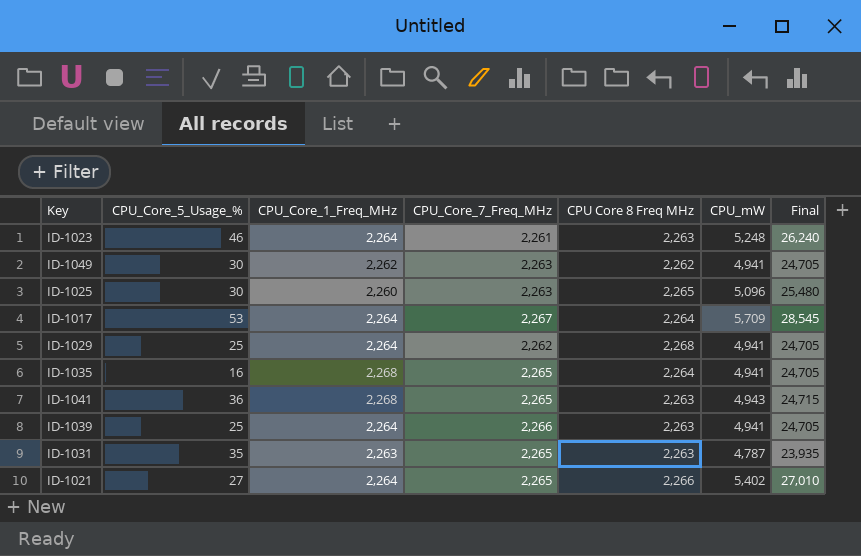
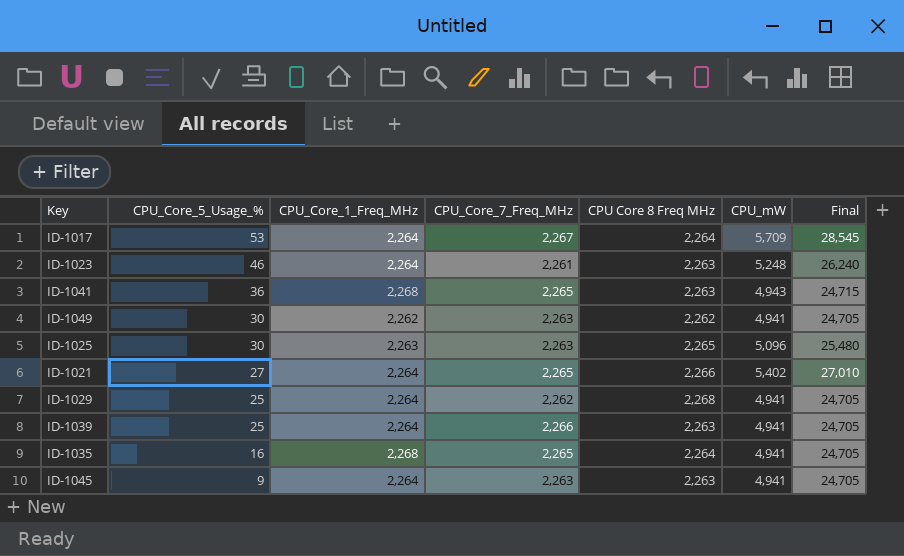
row order: none -> CPU_Core_5_Usage_% descending
row ID-1031: 35 | 2,263 | 2,265 | 2,263 | 4,787 | 23,935 -> none
ID-1025 | CPU_Core_1_Freq_MHz: 2,260 -> 2,263
row ID-1045: none -> 9 | 2,264 | 2,263 | 2,263 | 4,941 | 24,705

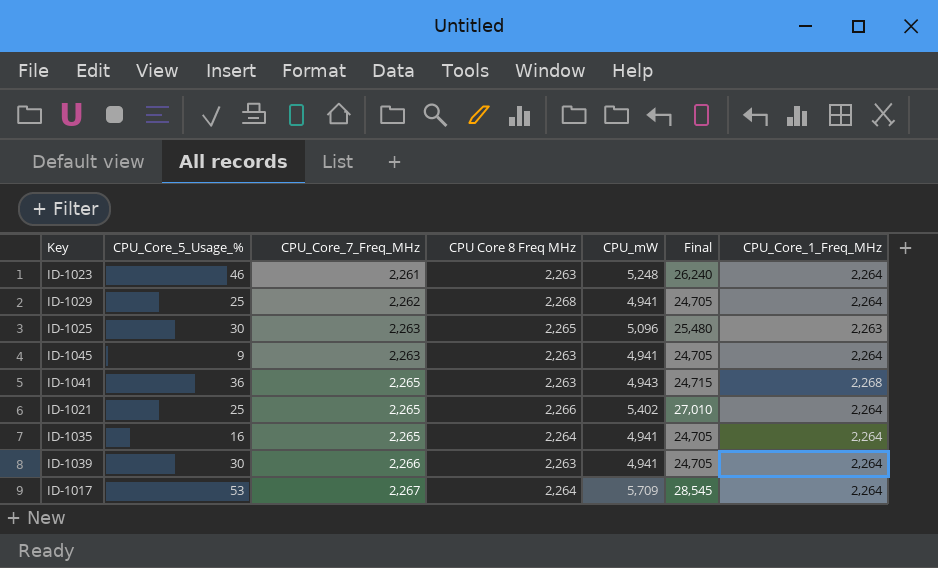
row order: CPU_Core_5_Usage_% descending -> CPU_Core_7_Freq_MHz ascending
column CPU_Core_1_Freq_MHz | position: 3 -> 7
row ID-1049: 30 | 2,262 | 2,263 | 2,262 | 4,941 | 24,705 -> none
ID-1021 | CPU_Core_5_Usage_%: 27 -> 25
ID-1035 | CPU_Core_1_Freq_MHz: 2,268 -> 2,264
ID-1039 | CPU_Core_5_Usage_%: 25 -> 30

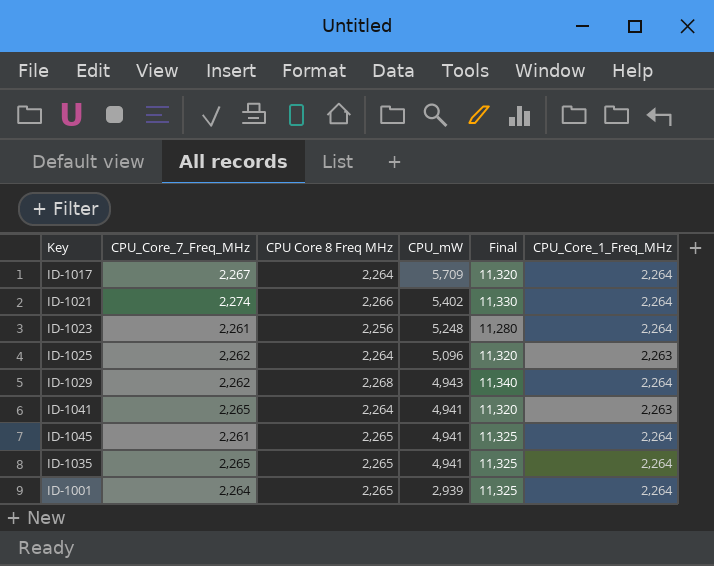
row order: CPU_Core_7_Freq_MHz ascending -> CPU_mW descending
column CPU_Core_5_Usage_% | position: 2 -> none
column Final | formula: [CPU_mW] * 5 -> [CPU Core 8 Freq MHz] * 5
row ID-1039: 30 | 2,266 | 2,263 | 4,941 | 24,705 | 2,264 -> none
ID-1021 | CPU_Core_7_Freq_MHz: 2,265 -> 2,274
ID-1023 | CPU Core 8 Freq MHz: 2,263 -> 2,256
ID-1025 | CPU_Core_7_Freq_MHz: 2,263 -> 2,262
ID-1025 | CPU Core 8 Freq MHz: 2,265 -> 2,264
ID-1029 | CPU_mW: 4,941 -> 4,943
ID-1041 | CPU Core 8 Freq MHz: 2,263 -> 2,264
ID-1041 | CPU_mW: 4,943 -> 4,941
ID-1041 | CPU_Core_1_Freq_MHz: 2,268 -> 2,263
ID-1045 | CPU_Core_7_Freq_MHz: 2,263 -> 2,261
ID-1045 | CPU Core 8 Freq MHz: 2,263 -> 2,265
ID-1035 | CPU Core 8 Freq MHz: 2,264 -> 2,265
row ID-1001: none -> 2,264 | 2,265 | 2,939 | 11,325 | 2,264

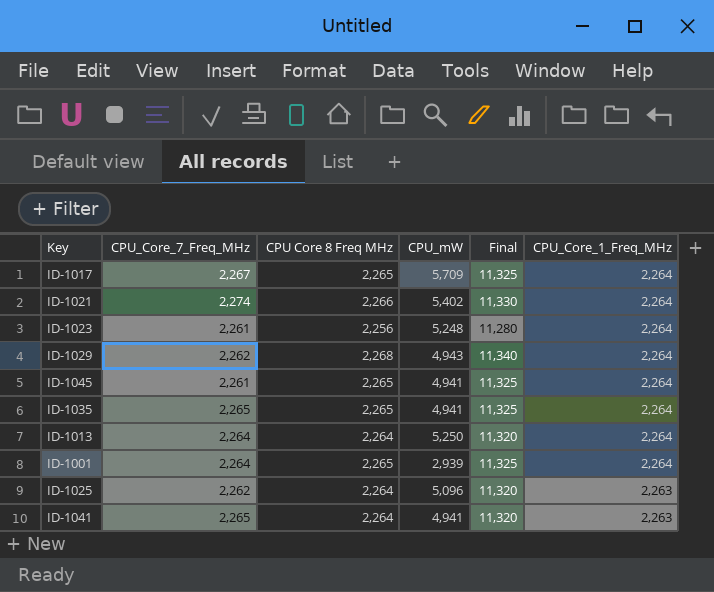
row order: CPU_mW descending -> CPU_Core_1_Freq_MHz descending
ID-1017 | CPU Core 8 Freq MHz: 2,264 -> 2,265
ID-1017 | Final: 11,320 -> 11,325
row ID-1013: none -> 2,264 | 2,264 | 5,250 | 11,320 | 2,264

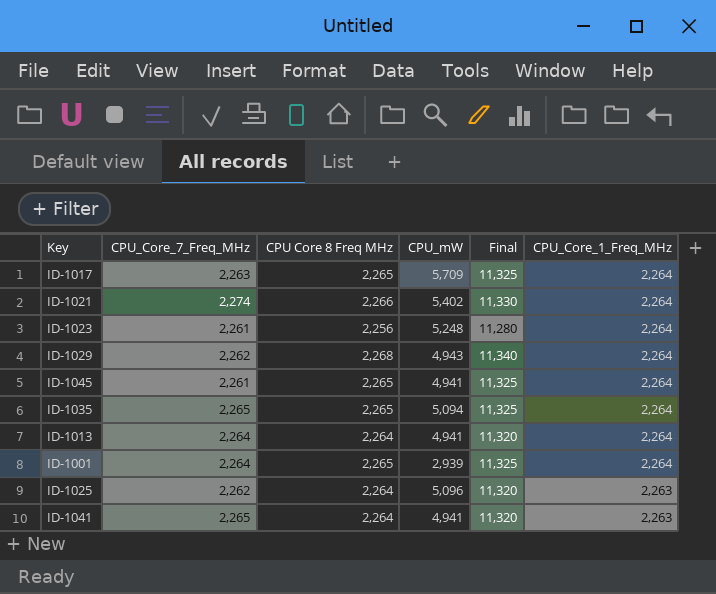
ID-1017 | CPU_Core_7_Freq_MHz: 2,267 -> 2,263
ID-1035 | CPU_mW: 4,941 -> 5,094
ID-1013 | CPU_mW: 5,250 -> 4,941

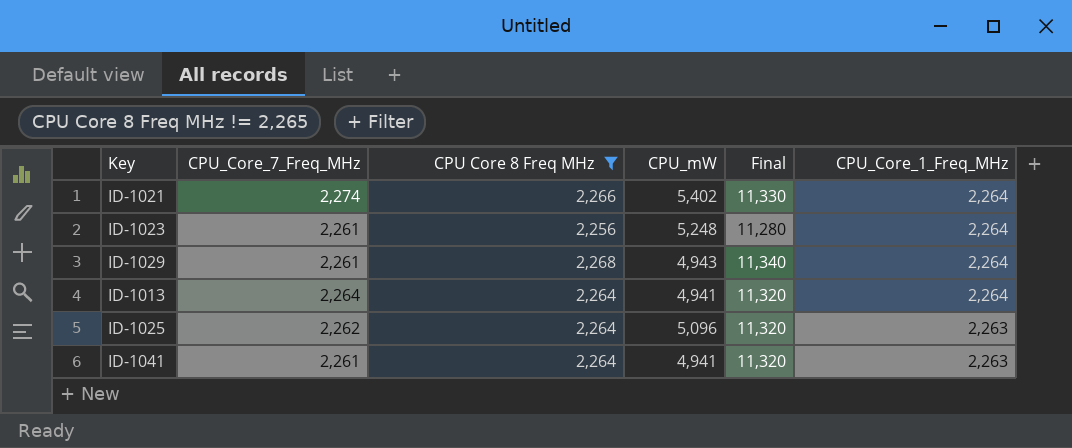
filter: none -> CPU Core 8 Freq MHz != 2,265
ID-1029 | CPU_Core_7_Freq_MHz: 2,262 -> 2,261
ID-1041 | CPU_Core_7_Freq_MHz: 2,265 -> 2,261

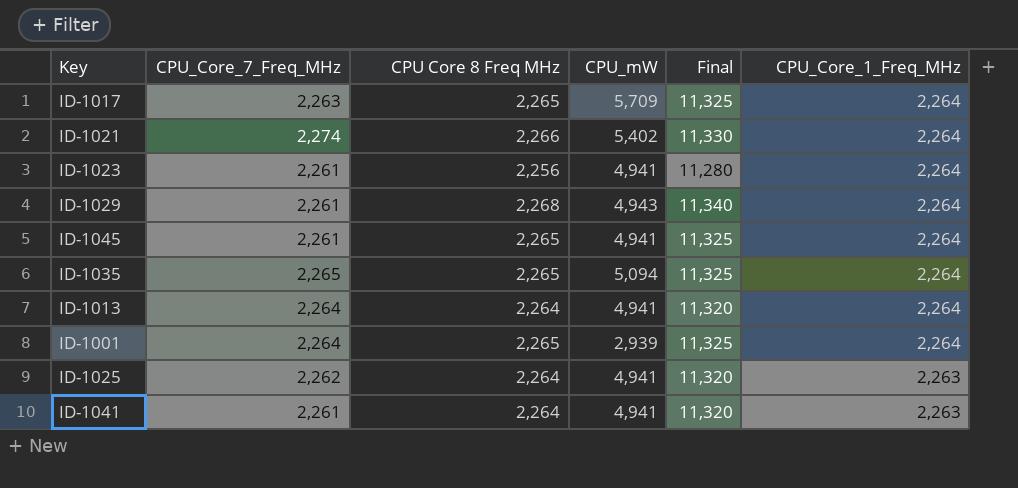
filter: CPU Core 8 Freq MHz != 2,265 -> none
ID-1023 | CPU_mW: 5,248 -> 4,941
ID-1025 | CPU_mW: 5,096 -> 4,941

